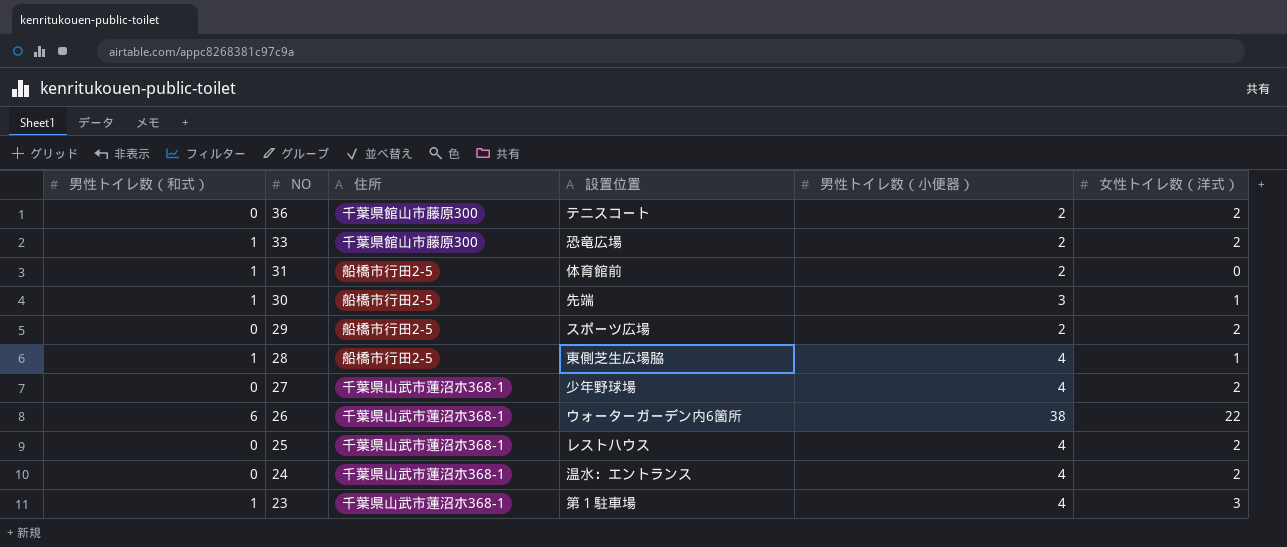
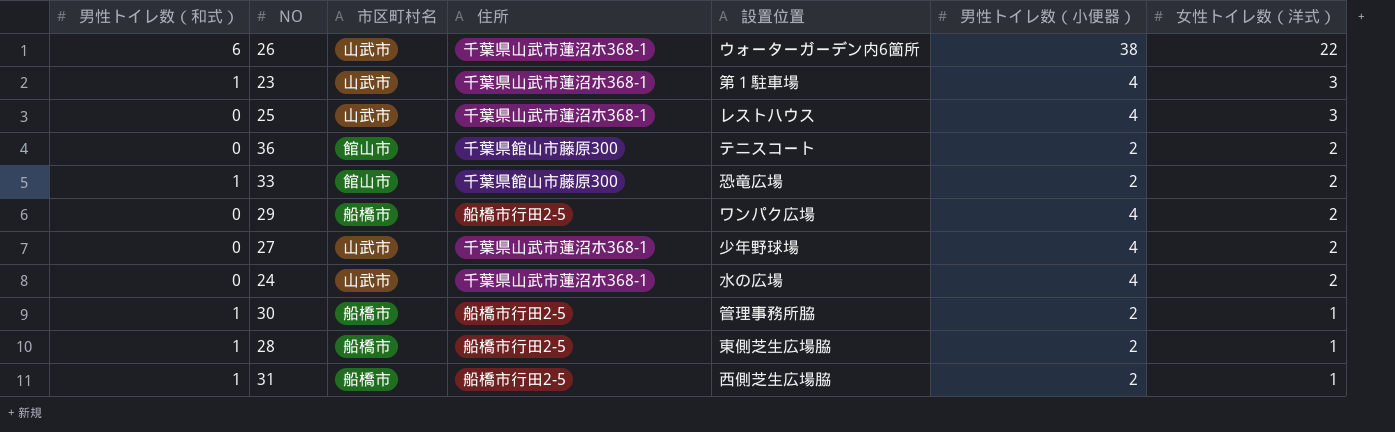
row order: NO descending -> 女性トイレ数（洋式） descending
column 市区町村名 | position: none -> 3
25 | 女性トイレ数（洋式）: 2 -> 3
29 | 設置位置: スポーツ広場 -> ワンパク広場
29 | 男性トイレ数（小便器）: 2 -> 4
24 | 設置位置: 温水：エントランス -> 水の広場
30 | 設置位置: 先端 -> 管理事務所脇
30 | 男性トイレ数（小便器）: 3 -> 2
28 | 男性トイレ数（小便器）: 4 -> 2
31 | 設置位置: 体育館前 -> 西側芝生広場脇
31 | 女性トイレ数（洋式）: 0 -> 1

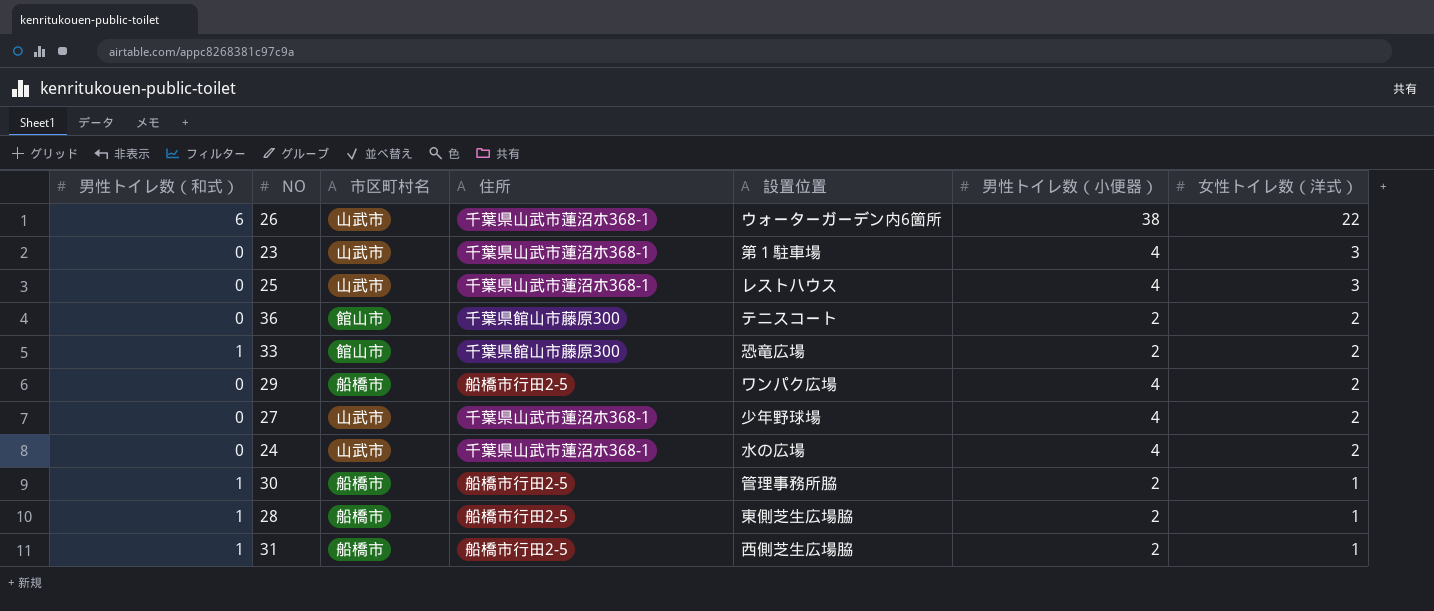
23 | 男性トイレ数（和式）: 1 -> 0

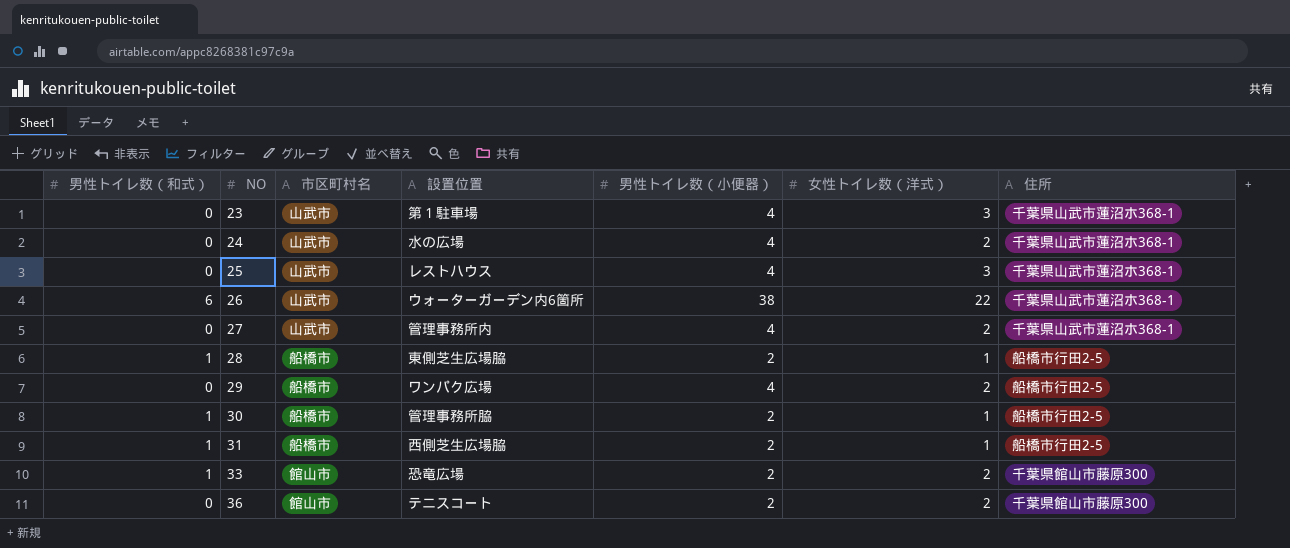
row order: 女性トイレ数（洋式） descending -> NO ascending
column 住所 | position: 4 -> 7
27 | 設置位置: 少年野球場 -> 管理事務所内

